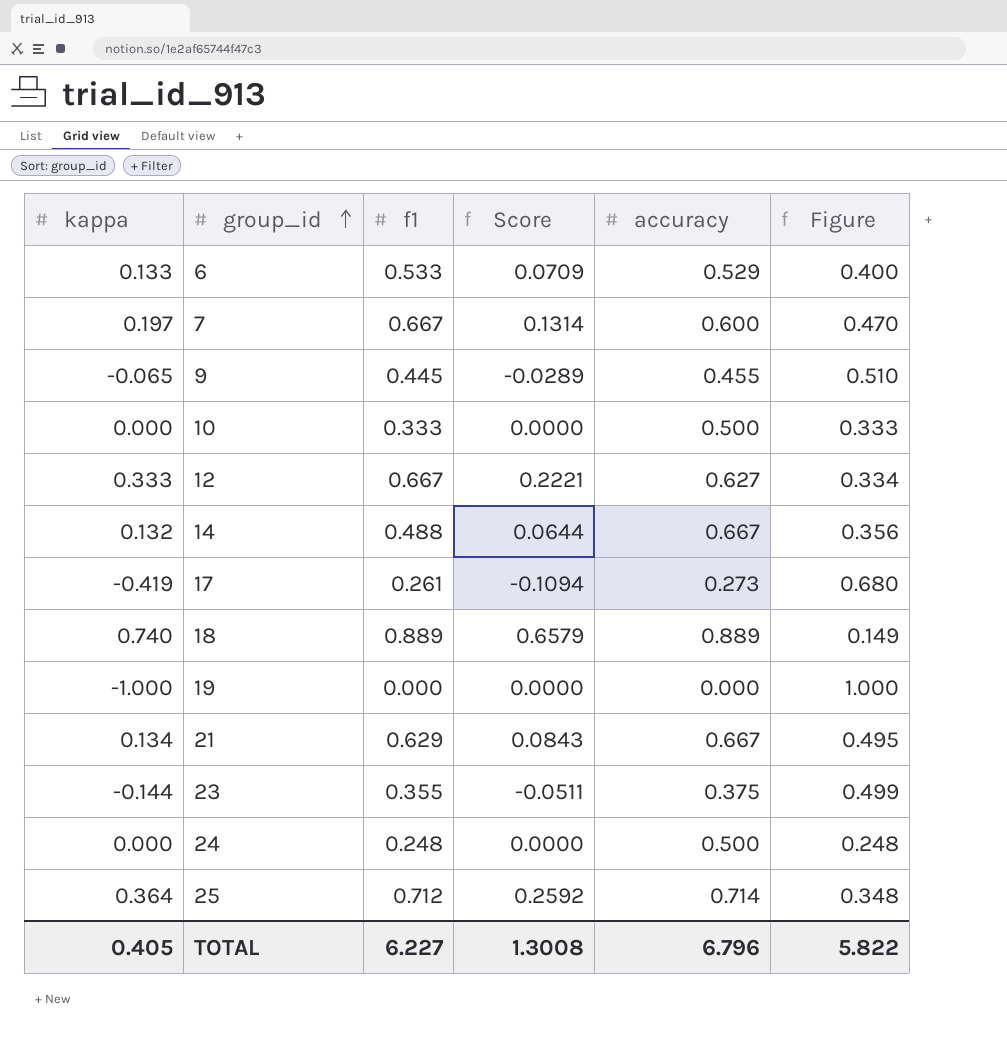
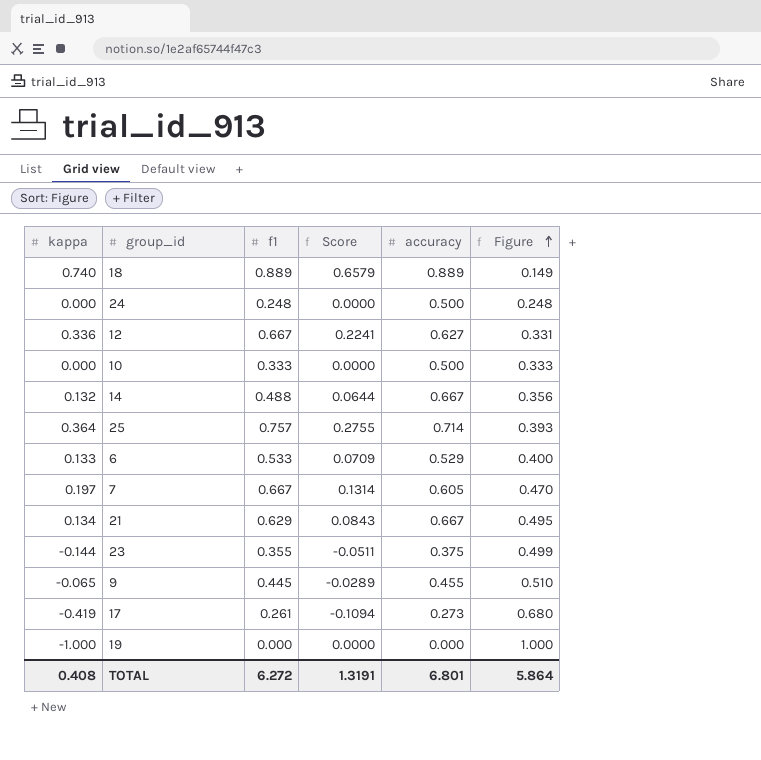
row order: group_id ascending -> Figure ascending
12 | kappa: 0.333 -> 0.336
12 | Score: 0.2221 -> 0.2241
12 | Figure: 0.334 -> 0.331
25 | f1: 0.712 -> 0.757
25 | Score: 0.2592 -> 0.2755
25 | Figure: 0.348 -> 0.393
7 | accuracy: 0.600 -> 0.605
TOTAL | kappa: 0.405 -> 0.408
TOTAL | f1: 6.227 -> 6.272
TOTAL | Score: 1.3008 -> 1.3191
TOTAL | accuracy: 6.796 -> 6.801
TOTAL | Figure: 5.822 -> 5.864

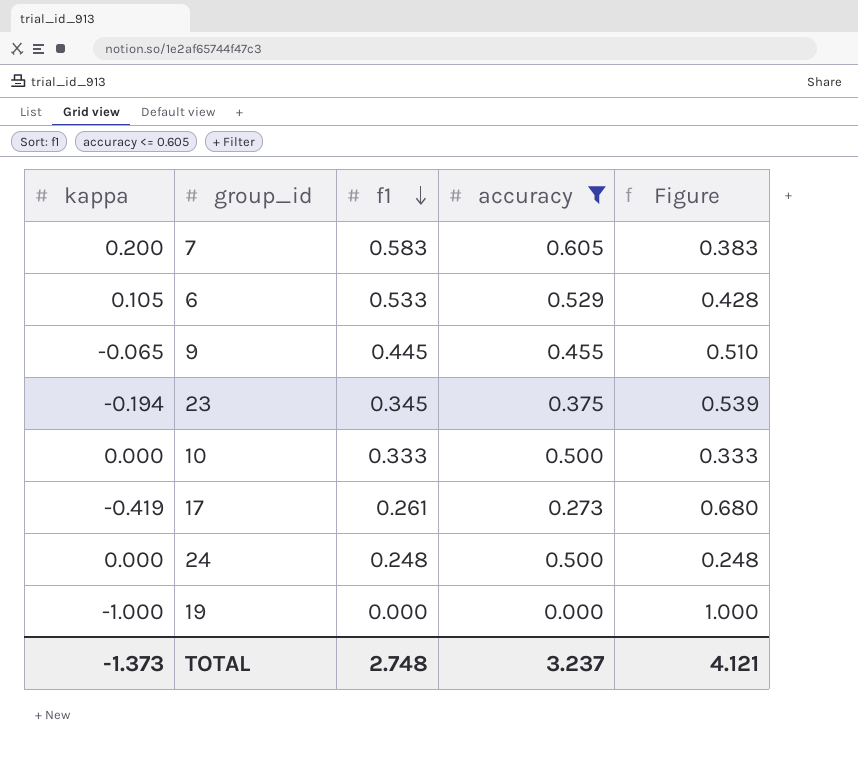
filter: none -> accuracy <= 0.605
row order: Figure ascending -> f1 descending
column Score | formula: [kappa] * [f1] -> none
7 | kappa: 0.197 -> 0.200
7 | f1: 0.667 -> 0.583
7 | Figure: 0.470 -> 0.383
6 | kappa: 0.133 -> 0.105
6 | Figure: 0.400 -> 0.428
23 | kappa: -0.144 -> -0.194
23 | f1: 0.355 -> 0.345
23 | Figure: 0.499 -> 0.539
TOTAL | kappa: 0.408 -> -1.373
TOTAL | f1: 6.272 -> 2.748
TOTAL | accuracy: 6.801 -> 3.237
TOTAL | Figure: 5.864 -> 4.121

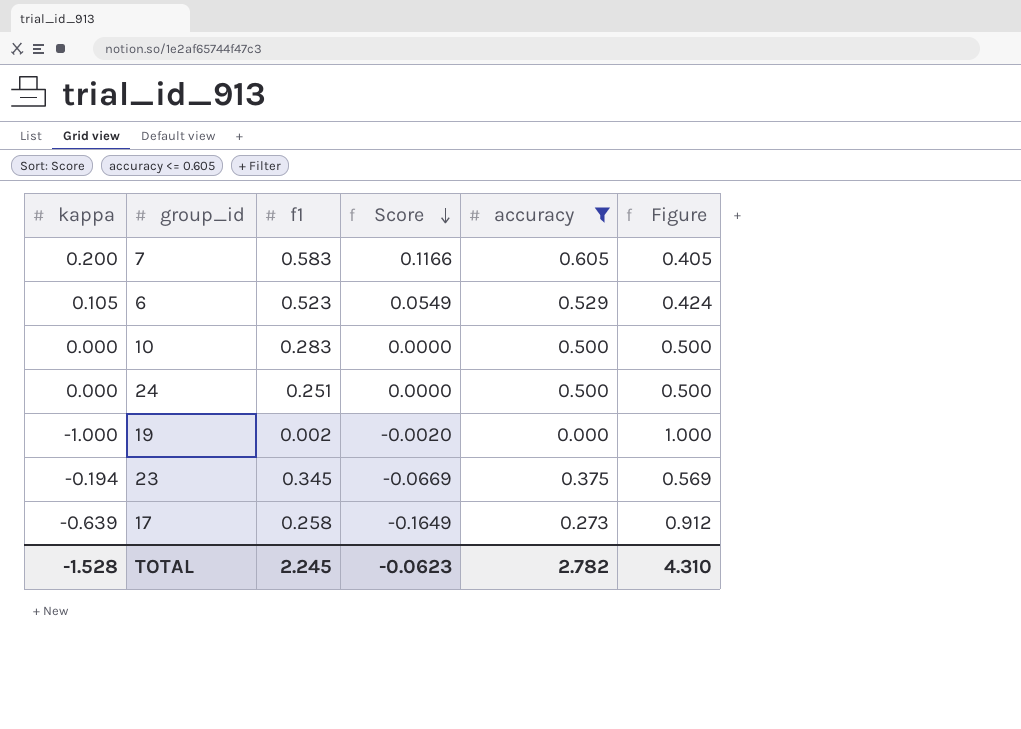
row order: f1 descending -> Score descending
column Score | formula: none -> [kappa] * [f1]
column Figure | formula: [f1] - [kappa] -> [accuracy] - [kappa]
row 9: -0.065 | 0.445 | 0.455 | 0.510 -> none
6 | f1: 0.533 -> 0.523
10 | f1: 0.333 -> 0.283
24 | f1: 0.248 -> 0.251
19 | f1: 0.000 -> 0.002
17 | kappa: -0.419 -> -0.639
17 | f1: 0.261 -> 0.258
TOTAL | kappa: -1.373 -> -1.528
TOTAL | f1: 2.748 -> 2.245
TOTAL | accuracy: 3.237 -> 2.782
TOTAL | Figure: 4.121 -> 4.310

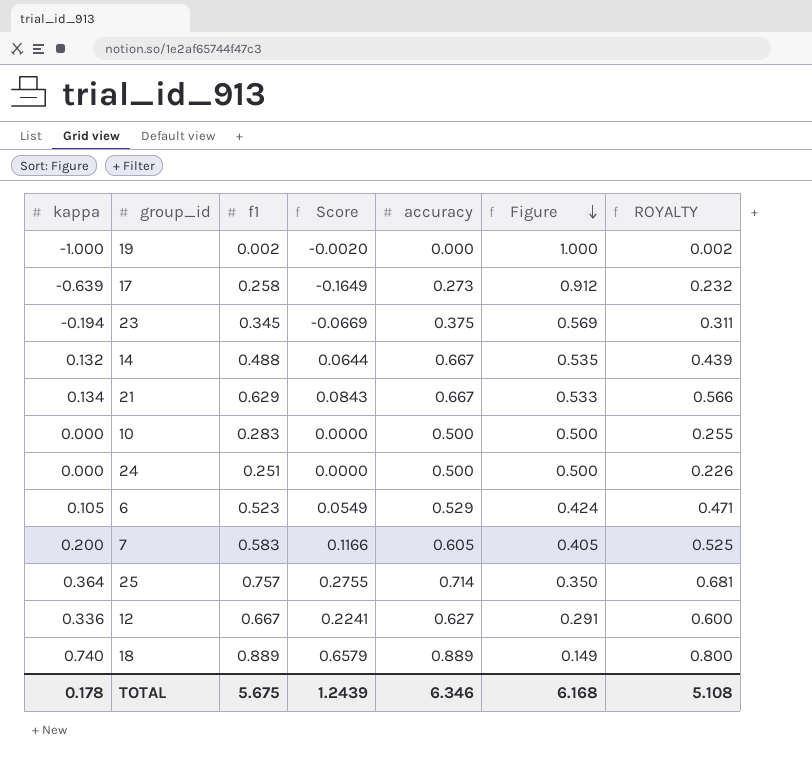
filter: accuracy <= 0.605 -> none
row order: Score descending -> Figure descending
column ROYALTY | formula: none -> [f1] * 0.9
TOTAL | kappa: -1.528 -> 0.178
TOTAL | f1: 2.245 -> 5.675
TOTAL | Score: -0.0623 -> 1.2439
TOTAL | accuracy: 2.782 -> 6.346
TOTAL | Figure: 4.310 -> 6.168

